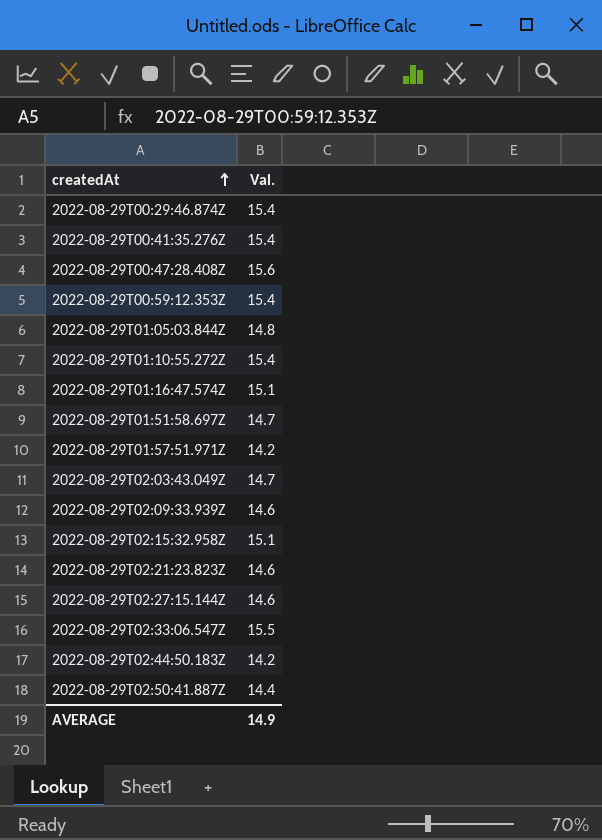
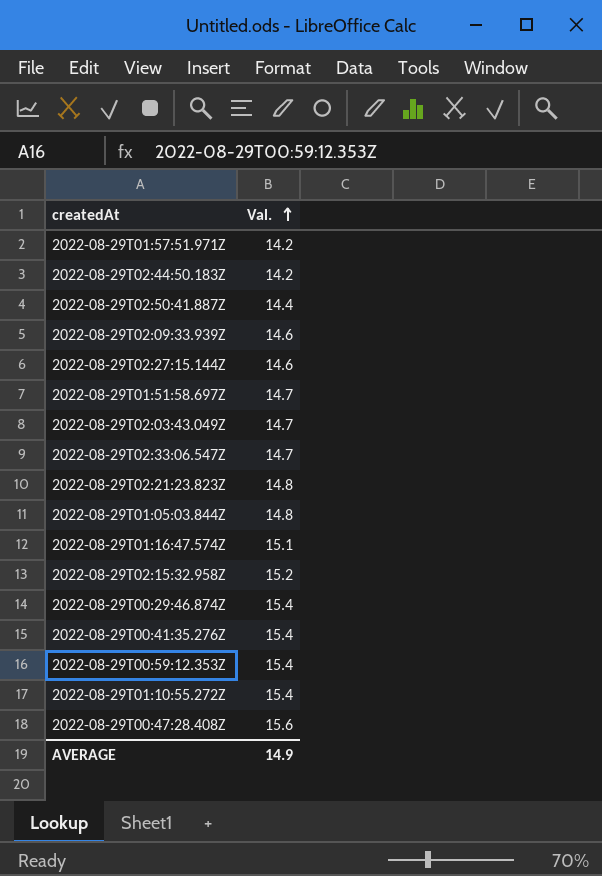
row order: createdAt ascending -> Val. ascending
2022-08-29T02:33:06.547Z | Val.: 15.5 -> 14.7
2022-08-29T02:21:23.823Z | Val.: 14.6 -> 14.8
2022-08-29T02:15:32.958Z | Val.: 15.1 -> 15.2

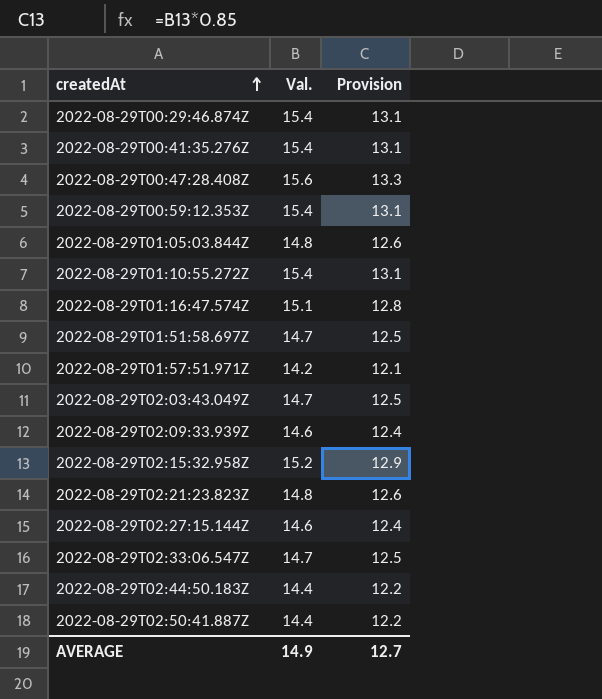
row order: Val. ascending -> createdAt ascending
column Provision | formula: none -> [Val.] * 0.85
2022-08-29T02:44:50.183Z | Val.: 14.2 -> 14.4

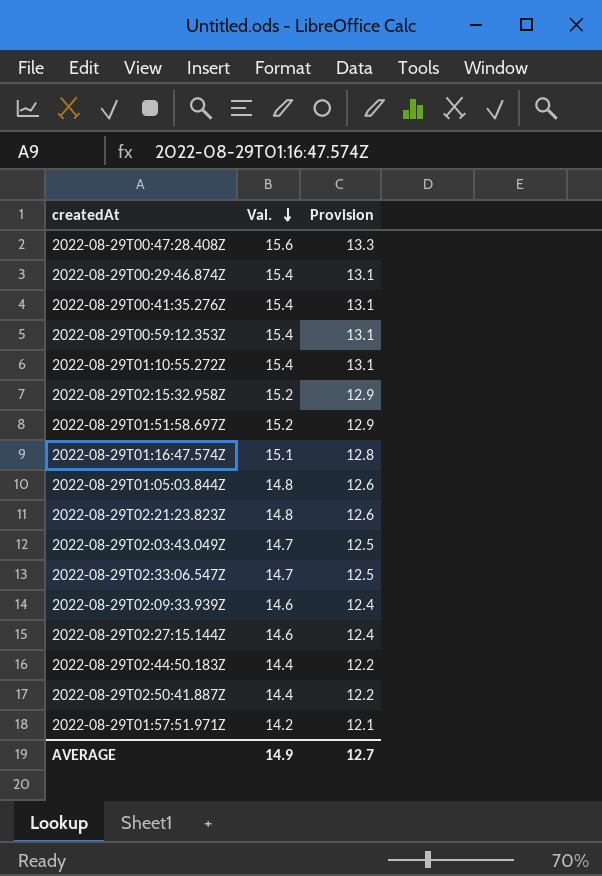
row order: createdAt ascending -> Val. descending
2022-08-29T01:51:58.697Z | Val.: 14.7 -> 15.2
2022-08-29T01:51:58.697Z | Provision: 12.5 -> 12.9

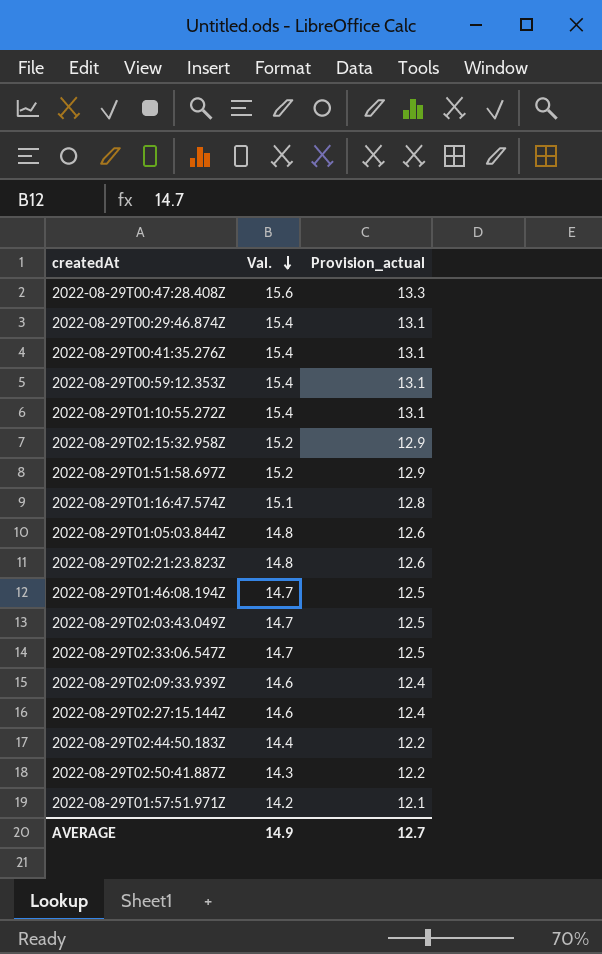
column name: Provision -> Provision_actual
row 2022-08-29T01:46:08.194Z: none -> 14.7 | 12.5
2022-08-29T02:50:41.887Z | Val.: 14.4 -> 14.3

